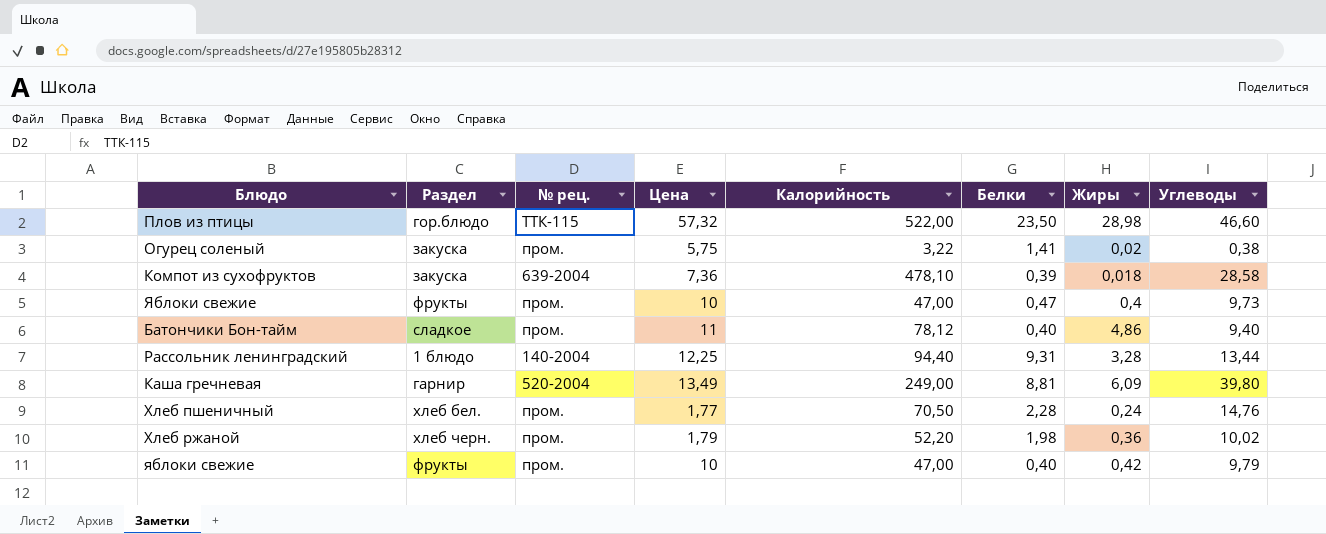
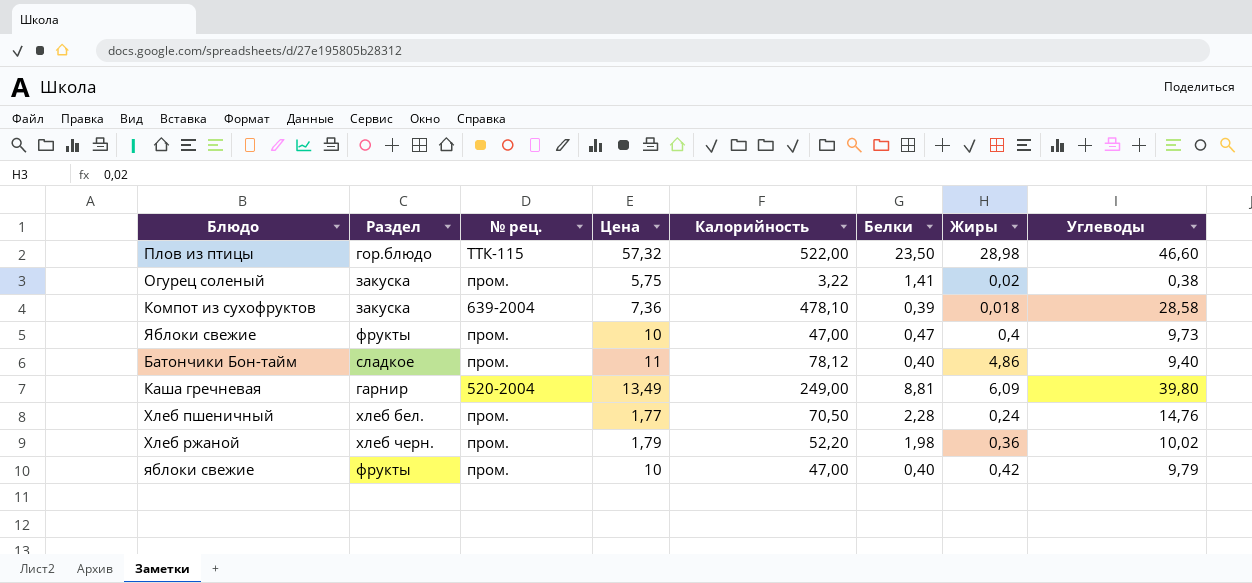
row Рассольник ленинградский: 1 блюдо | 140-2004 | 12,25 | 94,40 | 9,31 | 3,28 | 13,44 -> none

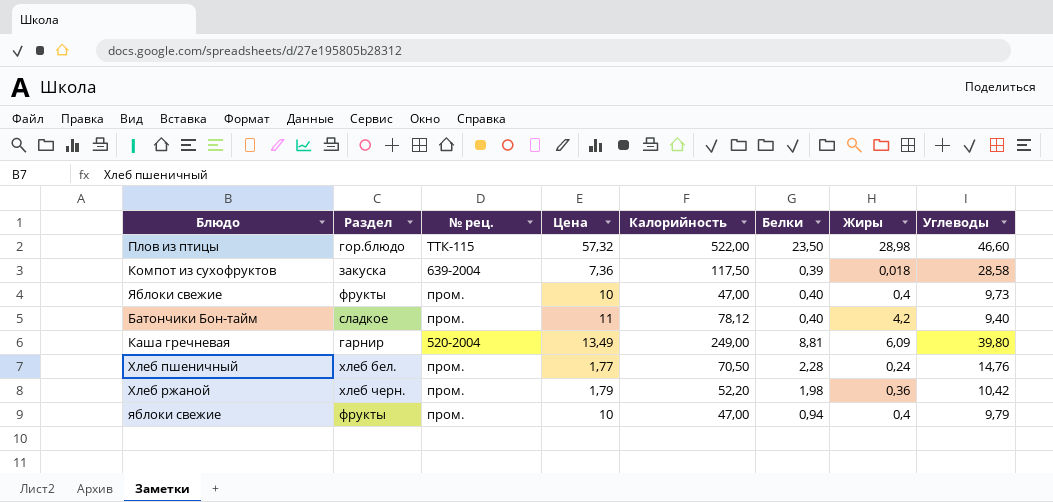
row Огурец соленый: закуска | пром. | 5,75 | 3,22 | 1,41 | 0,02 | 0,38 -> none
Компот из сухофруктов | Калорийность: 478,10 -> 117,50
Яблоки свежие | Белки: 0,47 -> 0,40
Батончики Бон-тайм | Жиры: 4,86 -> 4,2
Хлеб ржаной | Углеводы: 10,02 -> 10,42
яблоки свежие | Белки: 0,40 -> 0,94
яблоки свежие | Жиры: 0,42 -> 0,4

